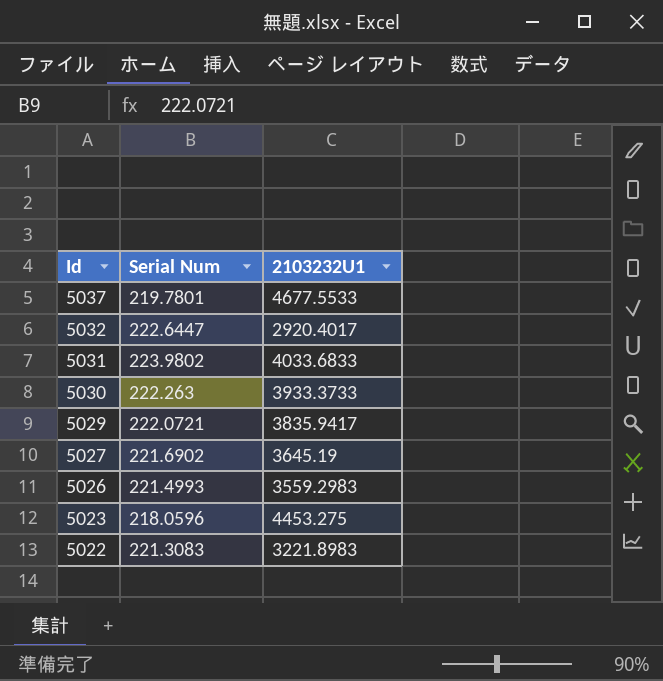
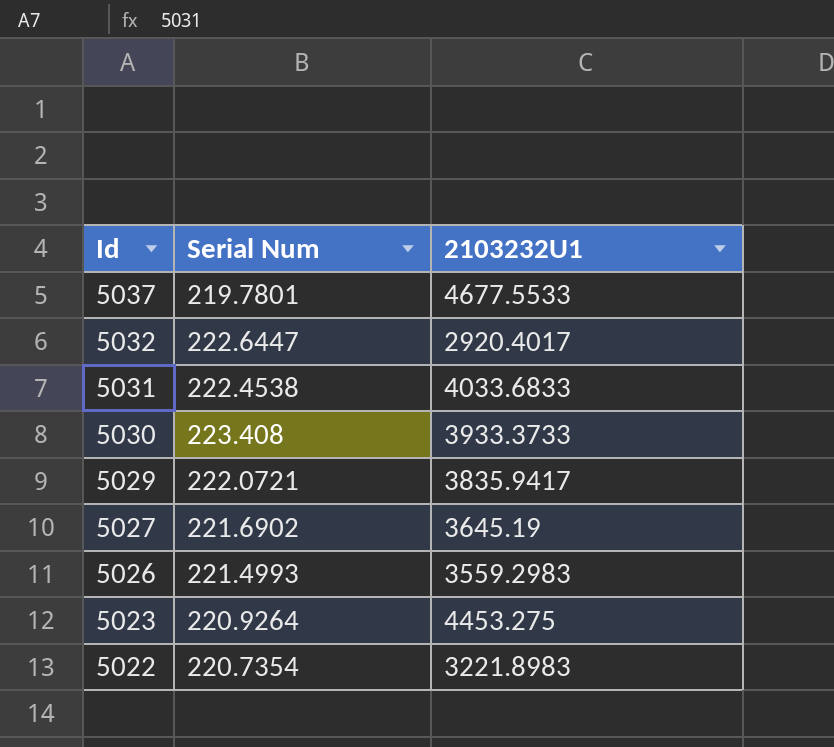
5031 | Serial Num: 223.9802 -> 222.4538
5030 | Serial Num: 222.263 -> 223.408
5023 | Serial Num: 218.0596 -> 220.9264
5022 | Serial Num: 221.3083 -> 220.7354

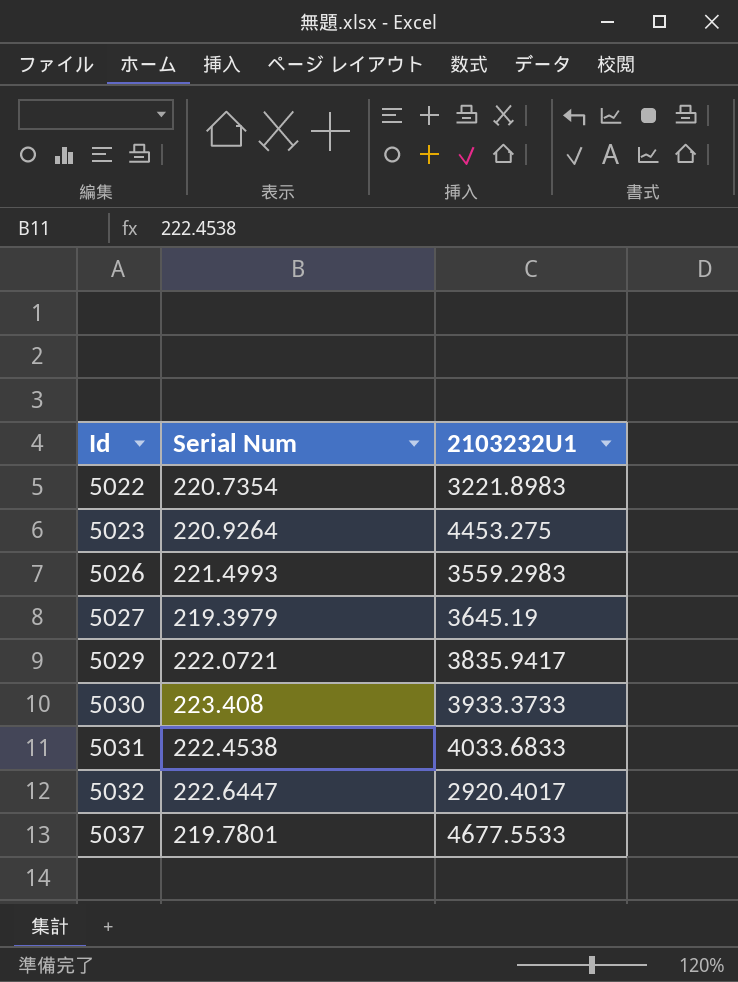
row order: Id descending -> Id ascending
5027 | Serial Num: 221.6902 -> 219.3979

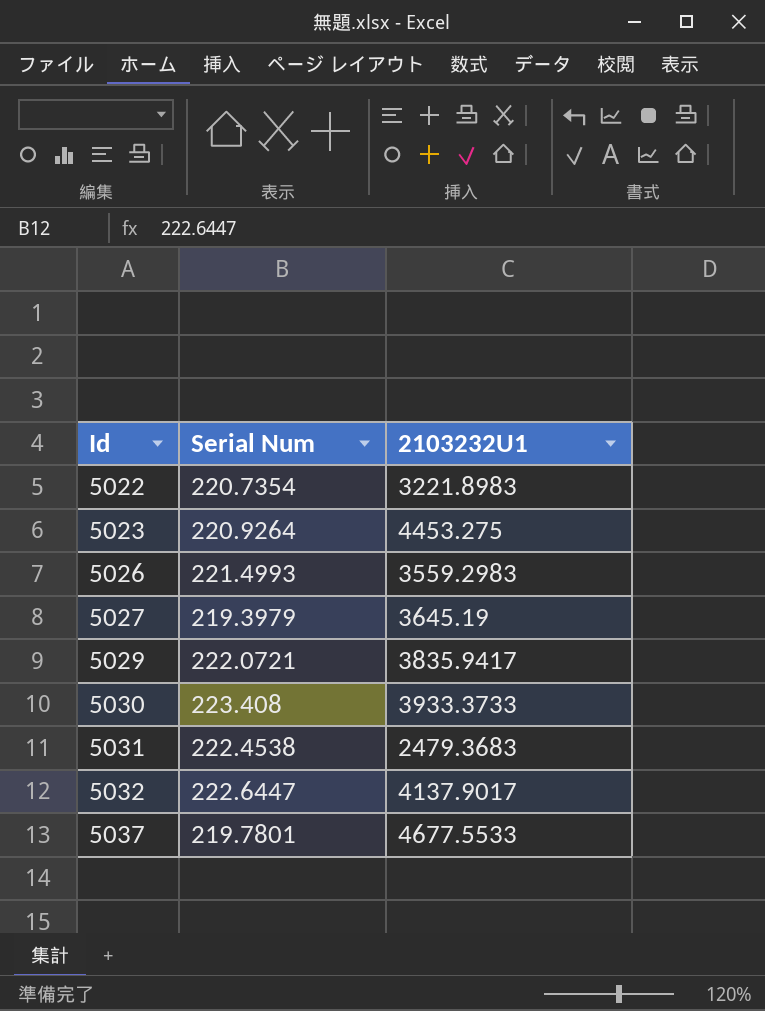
5031 | 2103232U1: 4033.6833 -> 2479.3683
5032 | 2103232U1: 2920.4017 -> 4137.9017

